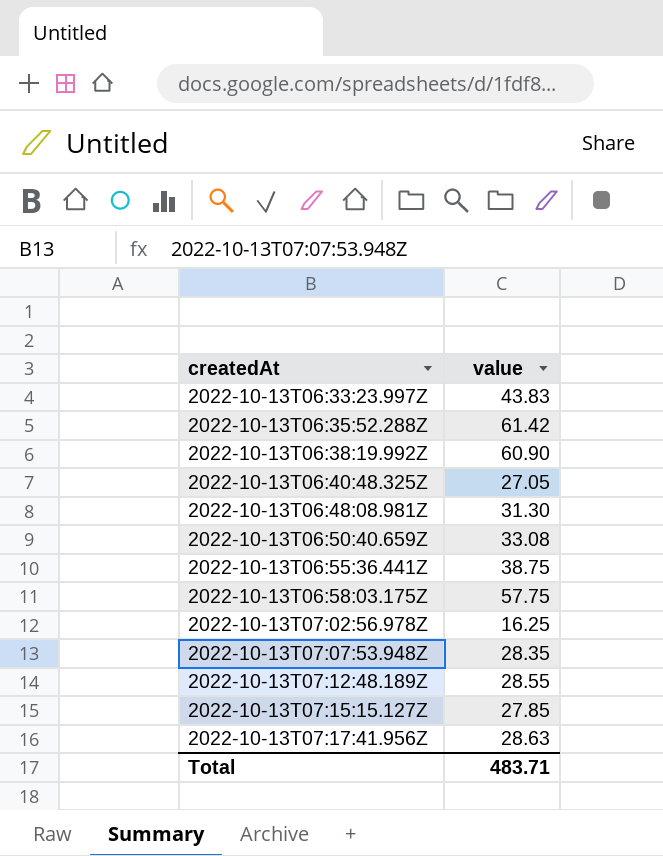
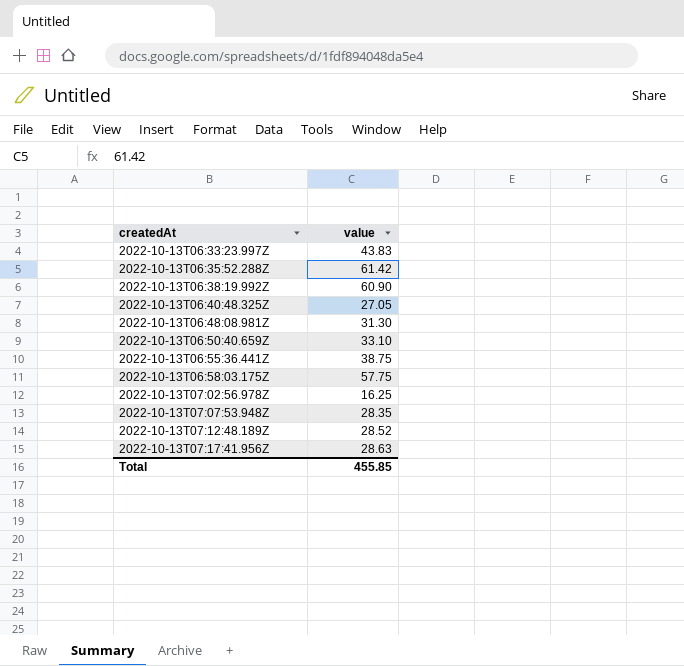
row 2022-10-13T07:15:15.127Z: 27.85 -> none
2022-10-13T06:50:40.659Z | value: 33.08 -> 33.10
2022-10-13T07:12:48.189Z | value: 28.55 -> 28.52
Total | value: 483.71 -> 455.85

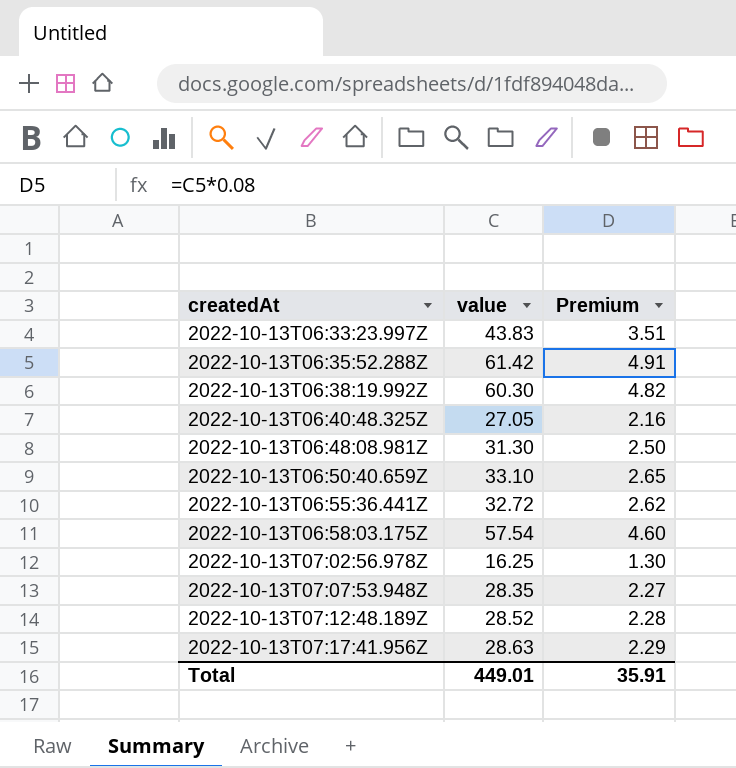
column Premium | formula: none -> [value] * 0.08
2022-10-13T06:38:19.992Z | value: 60.90 -> 60.30
2022-10-13T06:55:36.441Z | value: 38.75 -> 32.72
2022-10-13T06:58:03.175Z | value: 57.75 -> 57.54
Total | value: 455.85 -> 449.01

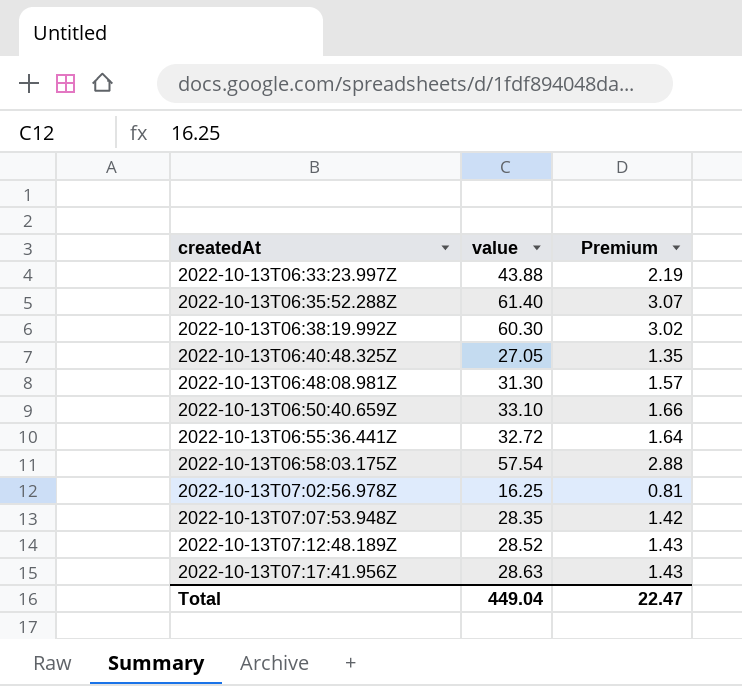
column Premium | formula: [value] * 0.08 -> [value] * 0.05
2022-10-13T06:33:23.997Z | value: 43.83 -> 43.88
2022-10-13T06:35:52.288Z | value: 61.42 -> 61.40
Total | value: 449.01 -> 449.04
Total | Premium: 35.91 -> 22.47

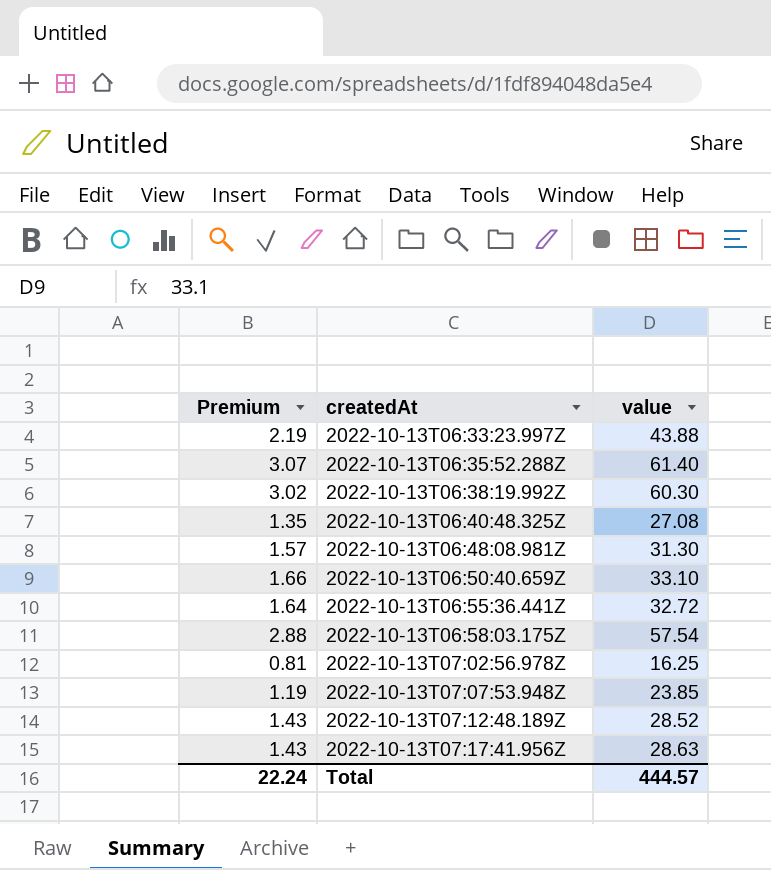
column Premium | position: 3 -> 1
2022-10-13T06:40:48.325Z | value: 27.05 -> 27.08
2022-10-13T07:07:53.948Z | Premium: 1.42 -> 1.19
2022-10-13T07:07:53.948Z | value: 28.35 -> 23.85
Total | Premium: 22.47 -> 22.24
Total | value: 449.04 -> 444.57

